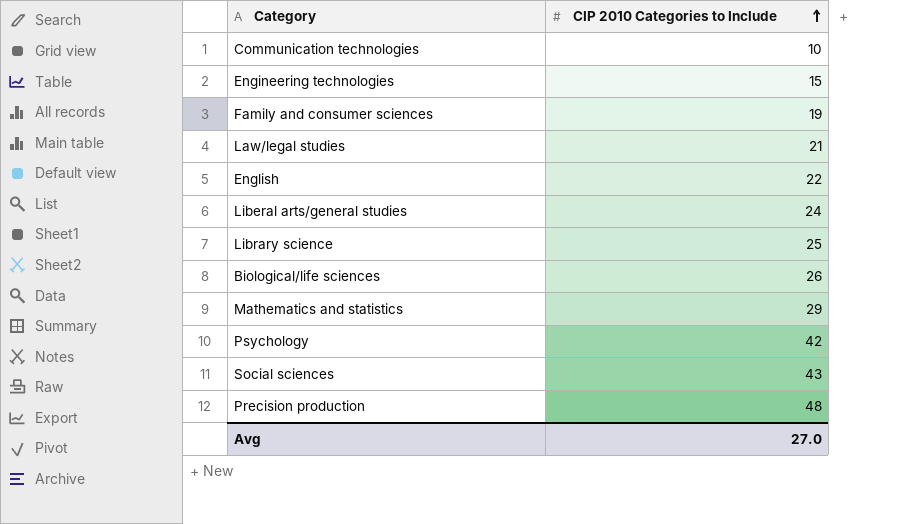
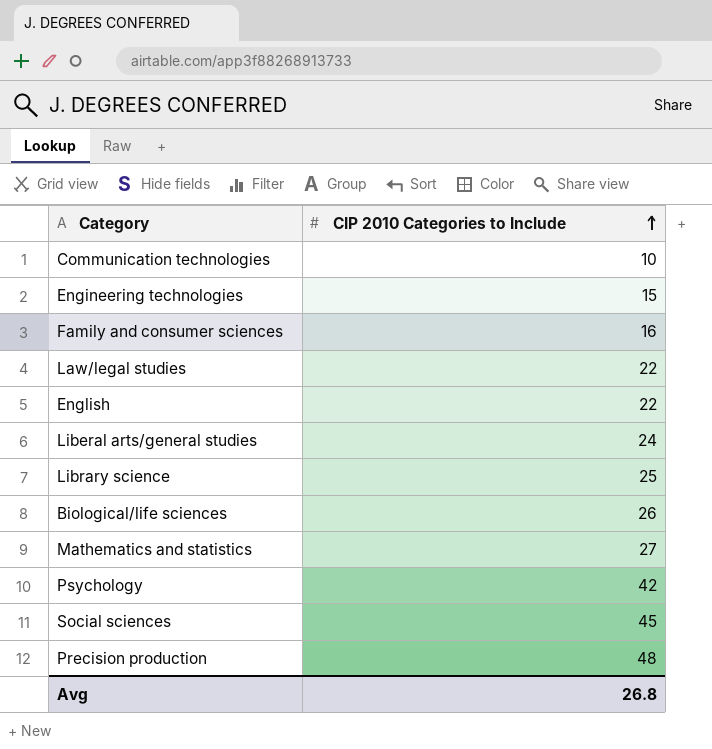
Family and consumer sciences | CIP 2010 Categories to Include: 19 -> 16
Law/legal studies | CIP 2010 Categories to Include: 21 -> 22
Mathematics and statistics | CIP 2010 Categories to Include: 29 -> 27
Social sciences | CIP 2010 Categories to Include: 43 -> 45
Avg | CIP 2010 Categories to Include: 27.0 -> 26.8

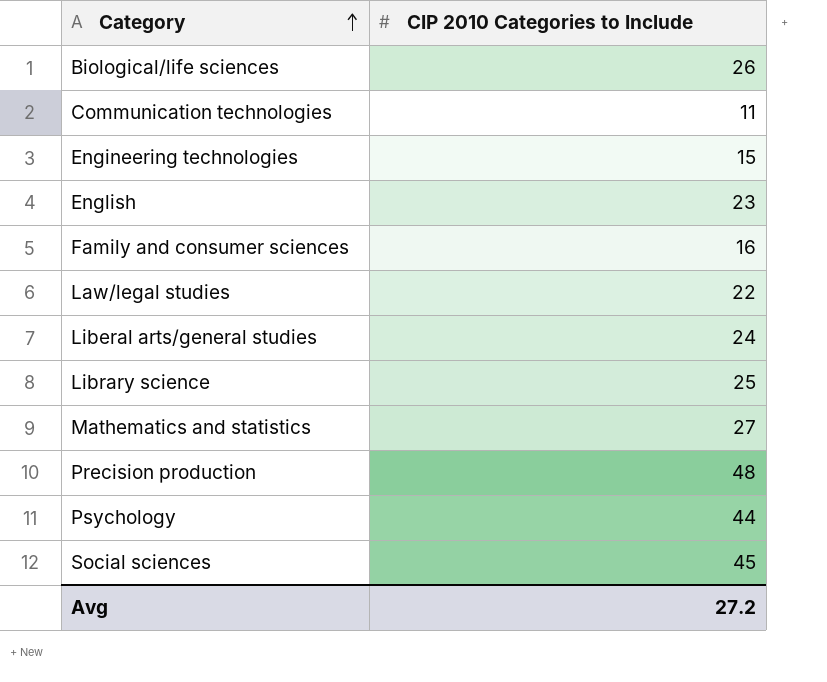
row order: CIP 2010 Categories to Include ascending -> Category ascending
Communication technologies | CIP 2010 Categories to Include: 10 -> 11
English | CIP 2010 Categories to Include: 22 -> 23
Psychology | CIP 2010 Categories to Include: 42 -> 44
Avg | CIP 2010 Categories to Include: 26.8 -> 27.2

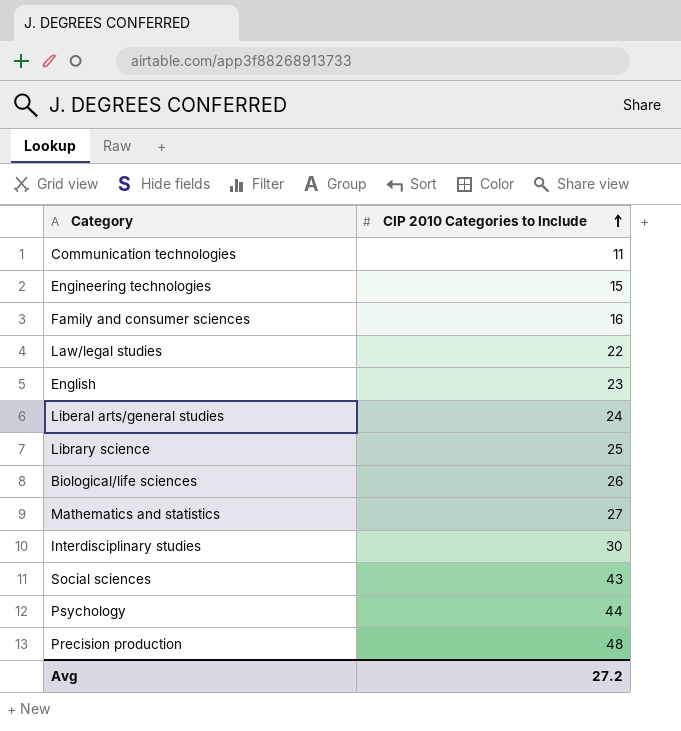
row order: Category ascending -> CIP 2010 Categories to Include ascending
row Interdisciplinary studies: none -> 30
Social sciences | CIP 2010 Categories to Include: 45 -> 43

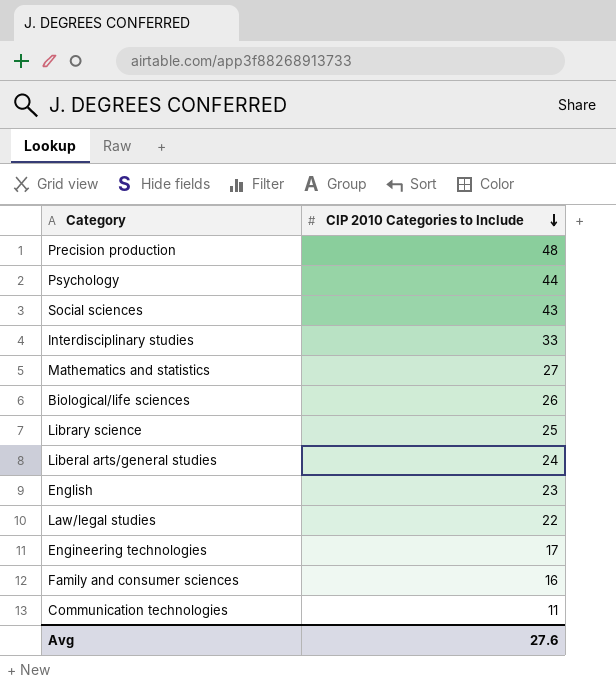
row order: CIP 2010 Categories to Include ascending -> CIP 2010 Categories to Include descending
Interdisciplinary studies | CIP 2010 Categories to Include: 30 -> 33
Engineering technologies | CIP 2010 Categories to Include: 15 -> 17
Avg | CIP 2010 Categories to Include: 27.2 -> 27.6

